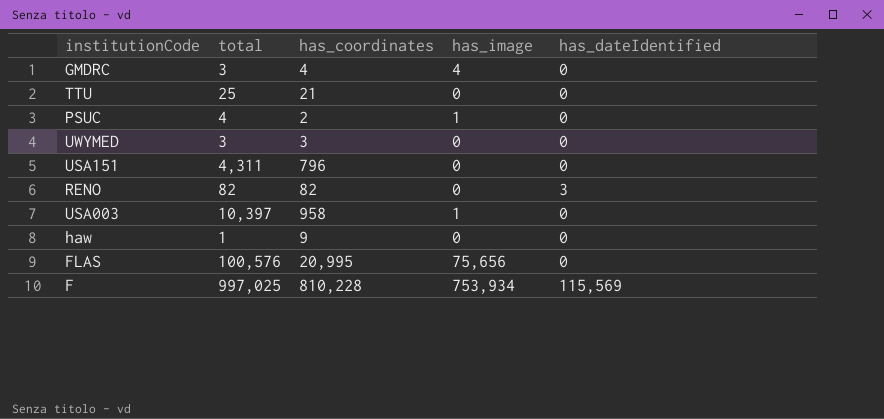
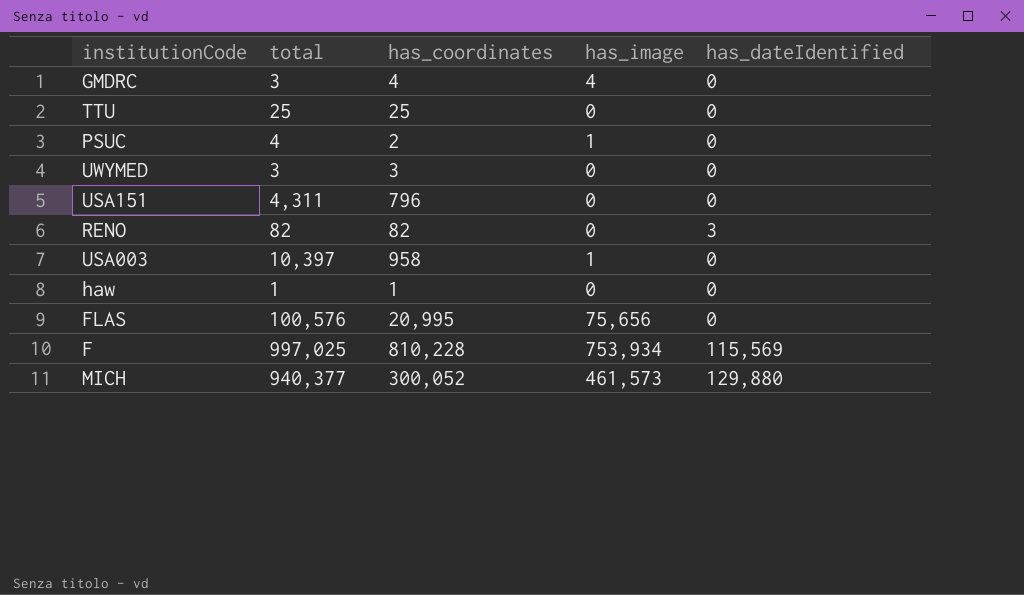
TTU | has_coordinates: 21 -> 25
haw | has_coordinates: 9 -> 1
row MICH: none -> 940,377 | 300,052 | 461,573 | 129,880

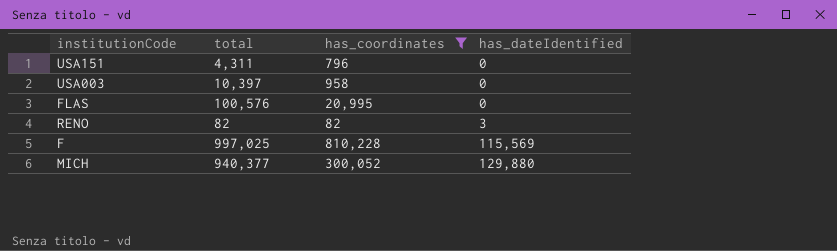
filter: none -> has_coordinates >= 82
row order: none -> has_dateIdentified ascending
column has_image | position: 4 -> none

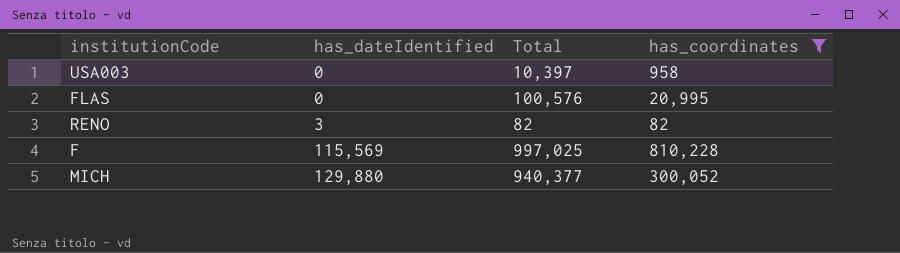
column has_dateIdentified | position: 4 -> 2
column name: total -> Total
row USA151: 4,311 | 796 | 0 -> none

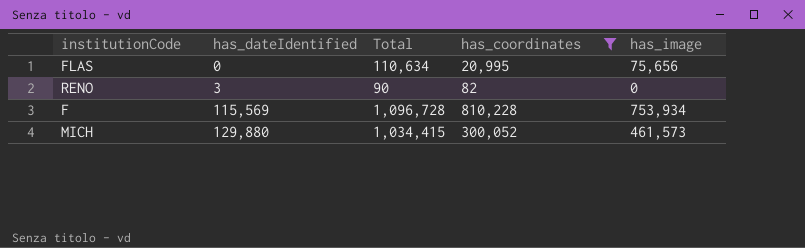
column has_image | position: none -> 5
row USA003: 0 | 10,397 | 958 -> none
FLAS | Total: 100,576 -> 110,634
RENO | Total: 82 -> 90
F | Total: 997,025 -> 1,096,728
MICH | Total: 940,377 -> 1,034,415

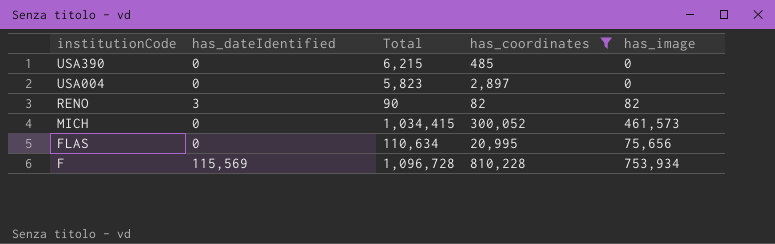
row order: has_dateIdentified ascending -> institutionCode descending
row USA390: none -> 0 | 6,215 | 485 | 0
row USA004: none -> 0 | 5,823 | 2,897 | 0
RENO | has_image: 0 -> 82
MICH | has_dateIdentified: 129,880 -> 0

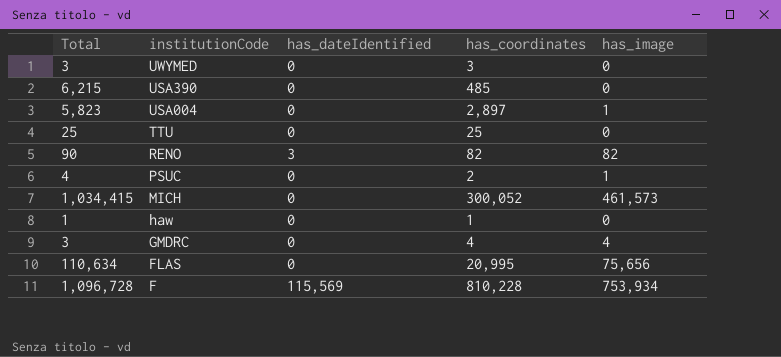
filter: has_coordinates >= 82 -> none
column Total | position: 3 -> 1
USA004 | has_image: 0 -> 1

